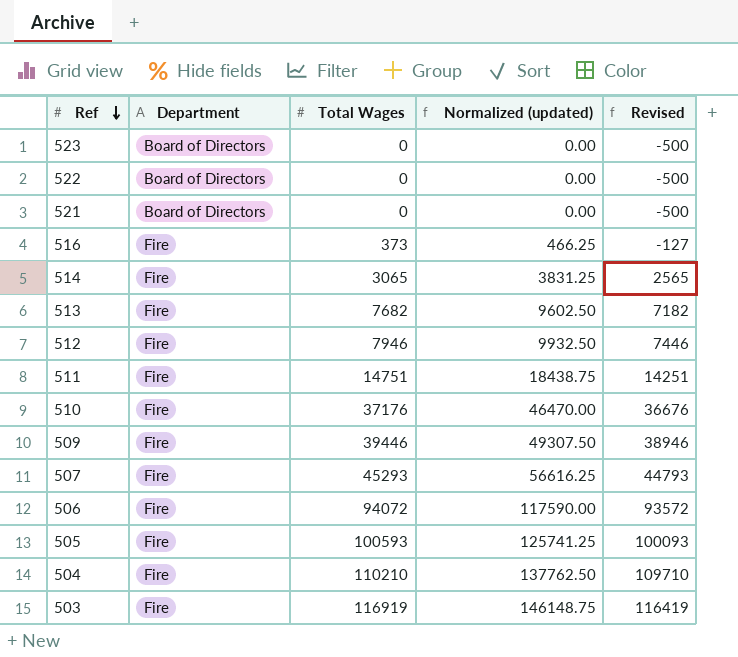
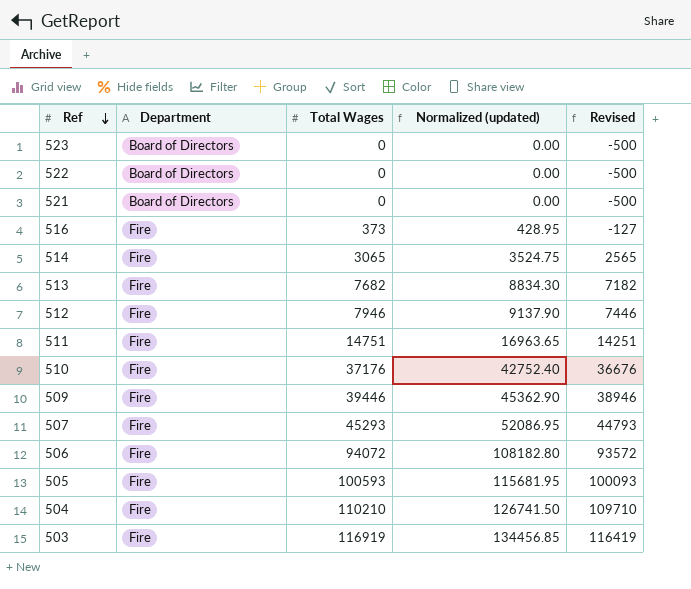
column Normalized (updated) | formula: [Total Wages] * 1.25 -> [Total Wages] * 1.15

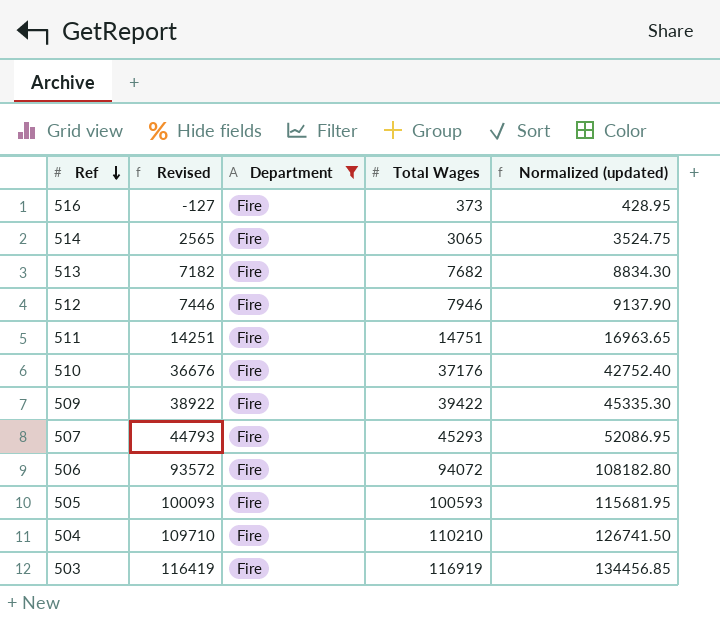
filter: none -> Department = Fire
column Revised | position: 5 -> 2
509 | Revised: 38946 -> 38922
509 | Total Wages: 39446 -> 39422
509 | Normalized (updated): 45362.90 -> 45335.30

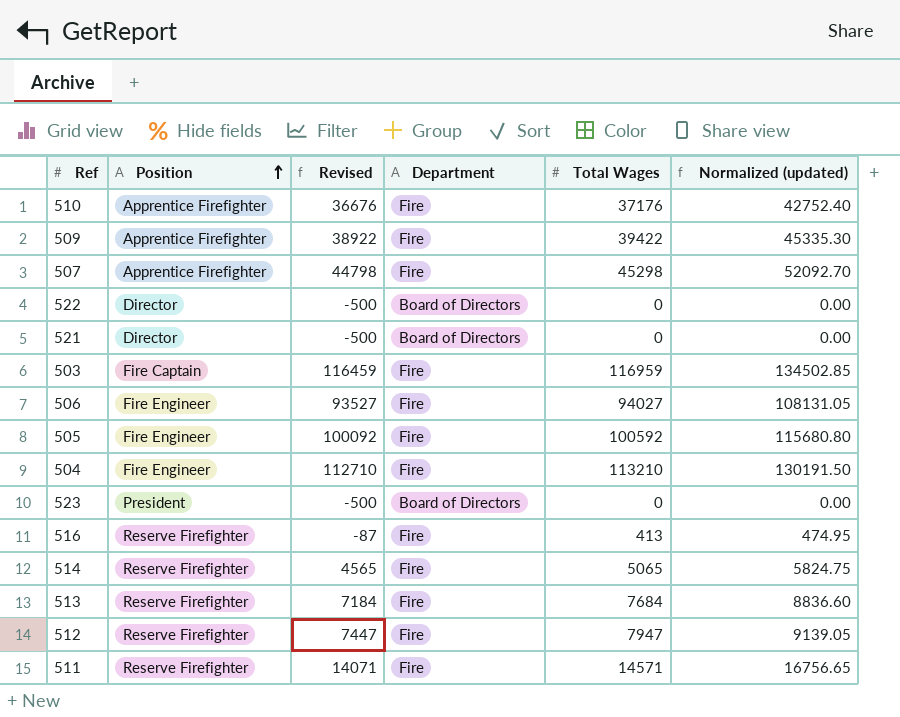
filter: Department = Fire -> none
row order: Ref descending -> Position ascending
column Position | position: none -> 2
507 | Revised: 44793 -> 44798
507 | Total Wages: 45293 -> 45298
507 | Normalized (updated): 52086.95 -> 52092.70
503 | Revised: 116419 -> 116459
503 | Total Wages: 116919 -> 116959
503 | Normalized (updated): 134456.85 -> 134502.85
506 | Revised: 93572 -> 93527
506 | Total Wages: 94072 -> 94027
506 | Normalized (updated): 108182.80 -> 108131.05
505 | Revised: 100093 -> 100092
505 | Total Wages: 100593 -> 100592
505 | Normalized (updated): 115681.95 -> 115680.80
504 | Revised: 109710 -> 112710
504 | Total Wages: 110210 -> 113210
504 | Normalized (updated): 126741.50 -> 130191.50
516 | Revised: -127 -> -87
516 | Total Wages: 373 -> 413
516 | Normalized (updated): 428.95 -> 474.95
514 | Revised: 2565 -> 4565
514 | Total Wages: 3065 -> 5065
514 | Normalized (updated): 3524.75 -> 5824.75
513 | Revised: 7182 -> 7184
513 | Total Wages: 7682 -> 7684
513 | Normalized (updated): 8834.30 -> 8836.60
512 | Revised: 7446 -> 7447
512 | Total Wages: 7946 -> 7947
512 | Normalized (updated): 9137.90 -> 9139.05
511 | Revised: 14251 -> 14071
511 | Total Wages: 14751 -> 14571
511 | Normalized (updated): 16963.65 -> 16756.65

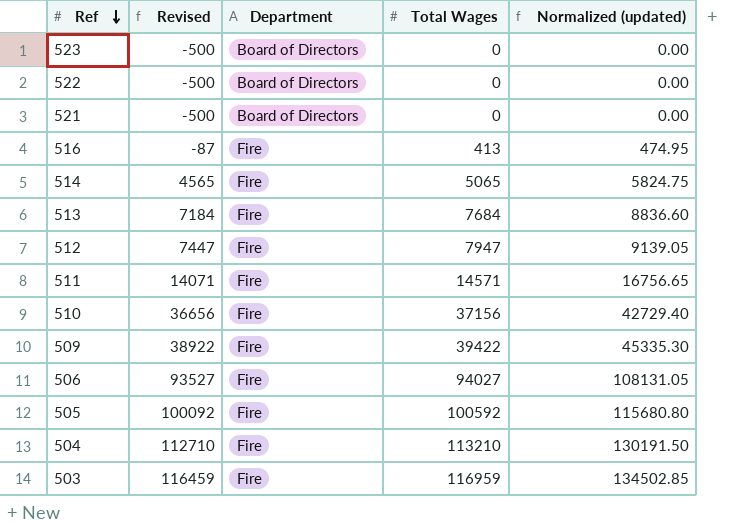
row order: Position ascending -> Ref descending
column Position | position: 2 -> none
row 507: Apprentice Firefighter | 44798 | Fire | 45298 | 52092.70 -> none
510 | Revised: 36676 -> 36656
510 | Total Wages: 37176 -> 37156
510 | Normalized (updated): 42752.40 -> 42729.40

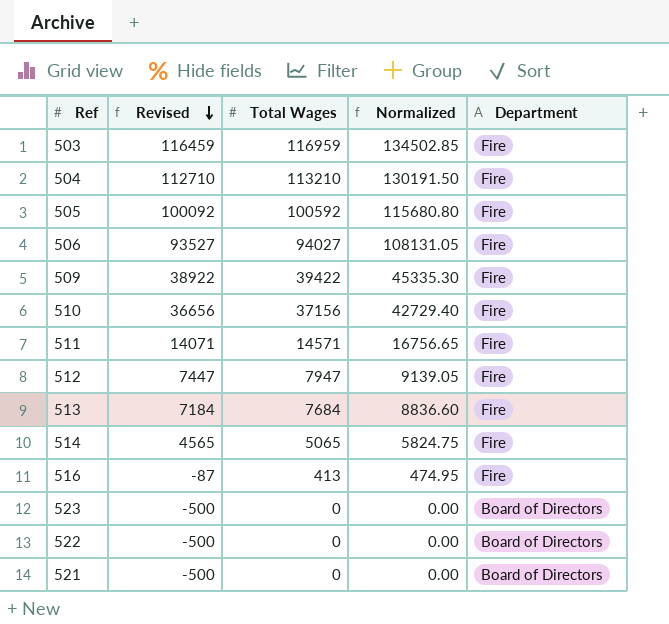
row order: Ref descending -> Revised descending
column name: Normalized (updated) -> Normalized
column Department | position: 3 -> 5

